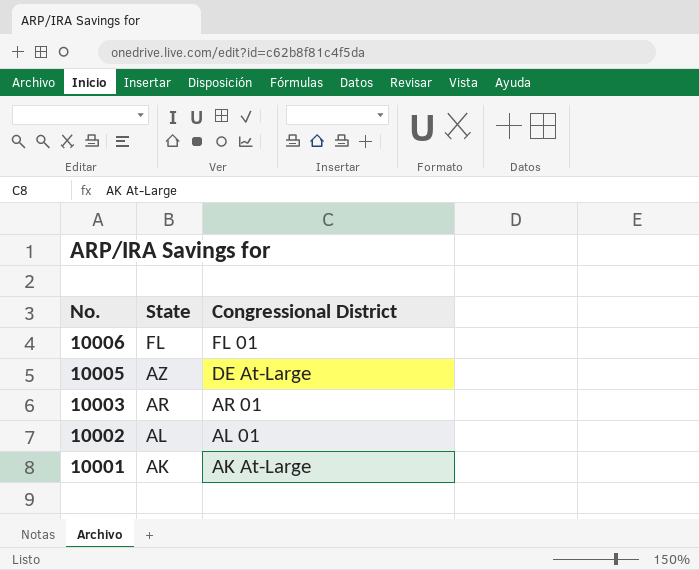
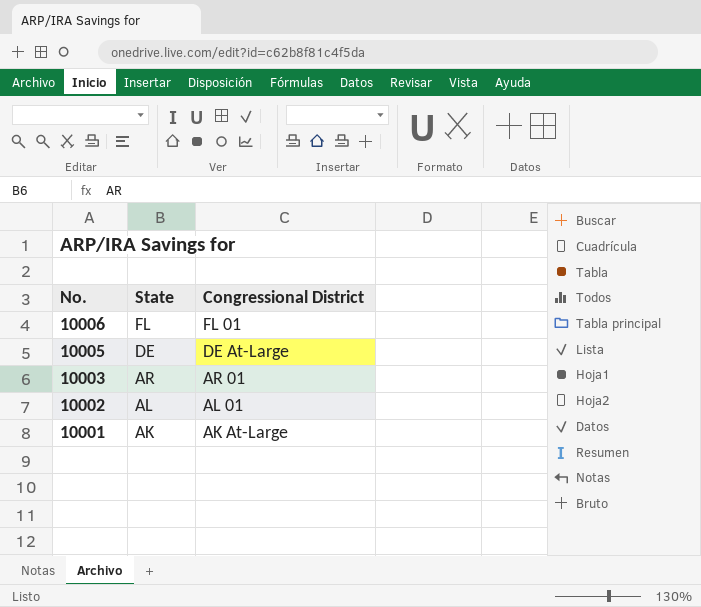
10005 | State: AZ -> DE

